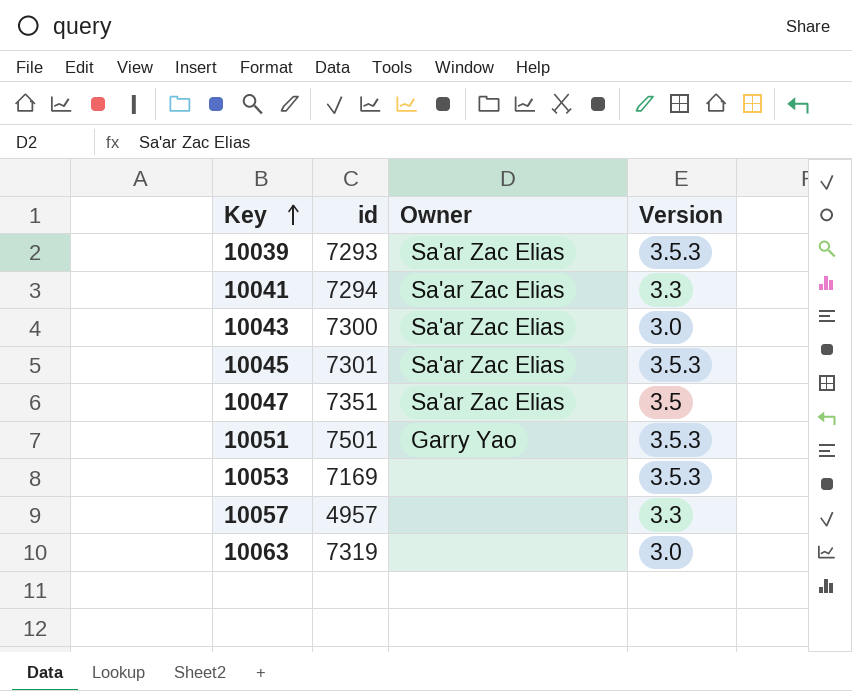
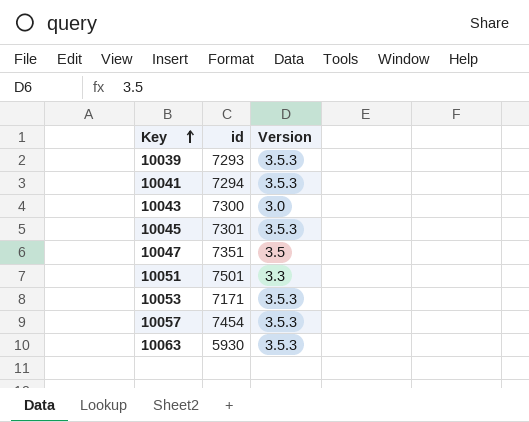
column Owner | position: 3 -> none
10041 | Version: 3.3 -> 3.5.3
10051 | Version: 3.5.3 -> 3.3
10053 | id: 7169 -> 7171
10057 | id: 4957 -> 7454
10057 | Version: 3.3 -> 3.5.3
10063 | id: 7319 -> 5930
10063 | Version: 3.0 -> 3.5.3

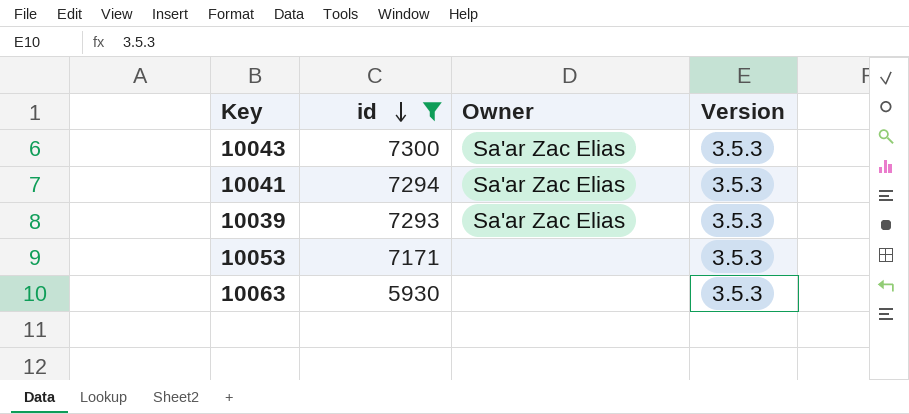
filter: none -> id <= 7300
row order: Key ascending -> id descending
column Owner | position: none -> 3
10043 | Version: 3.0 -> 3.5.3

